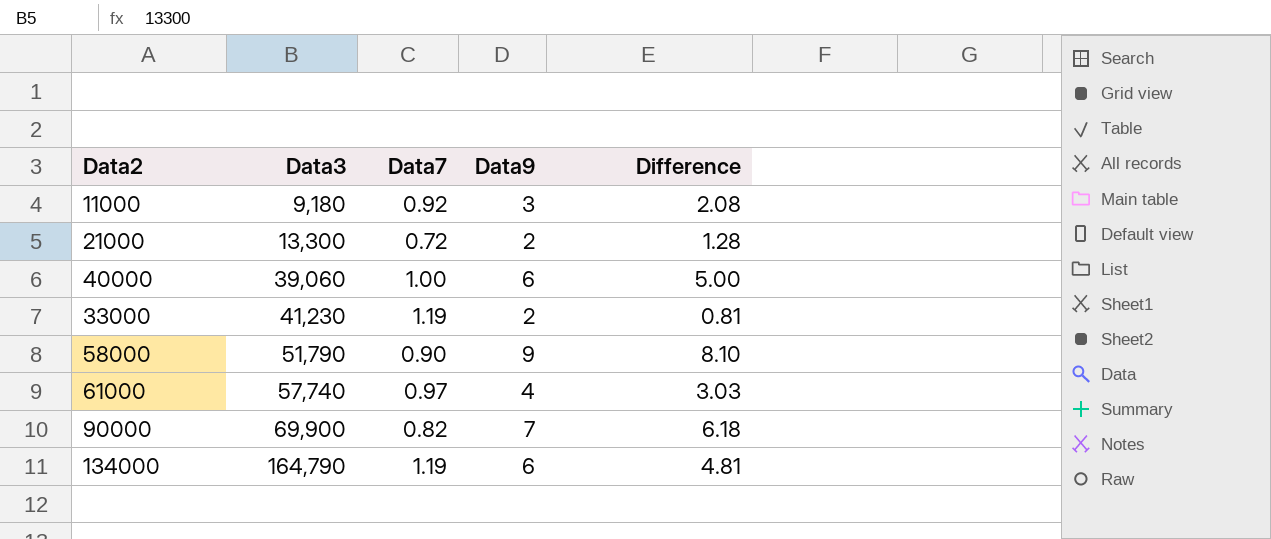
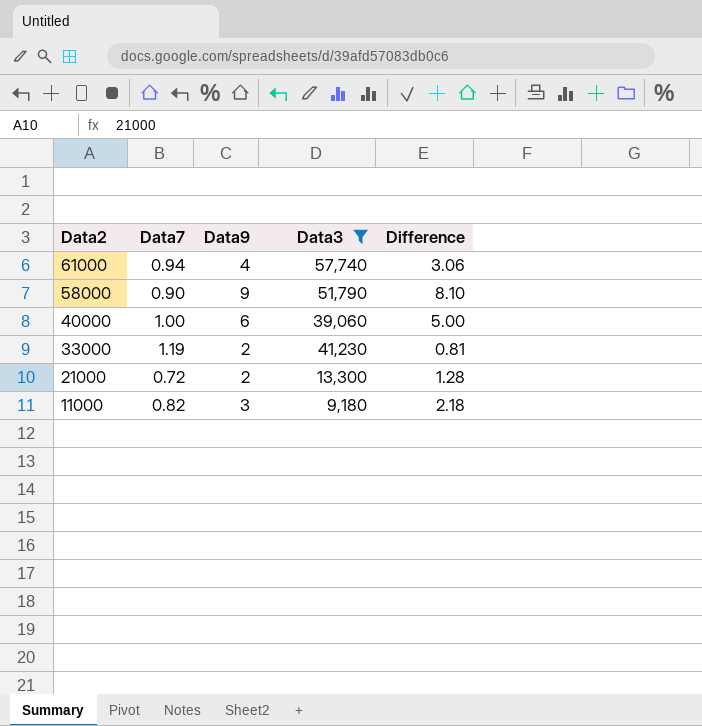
filter: none -> Data3 <= 57,740
row order: Data3 ascending -> Data2 descending
column Data3 | position: 2 -> 4
61000 | Data7: 0.97 -> 0.94
61000 | Difference: 3.03 -> 3.06
11000 | Data7: 0.92 -> 0.82
11000 | Difference: 2.08 -> 2.18

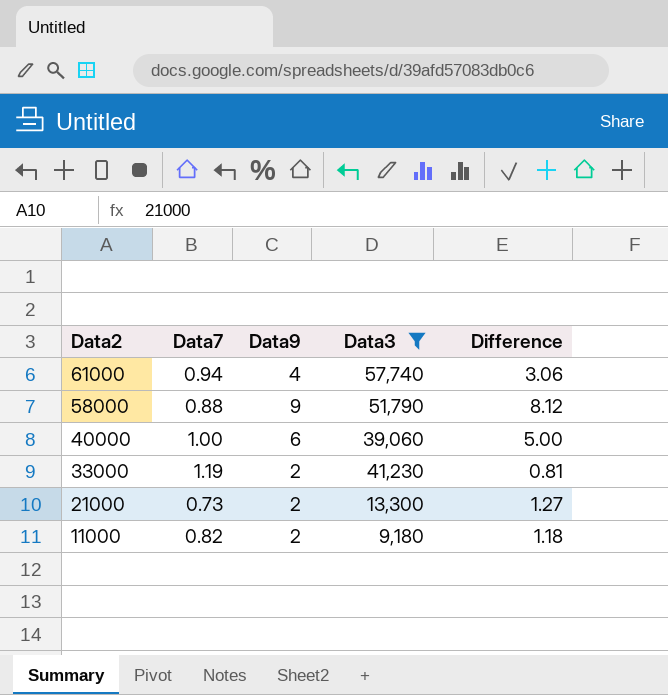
58000 | Data7: 0.90 -> 0.88
58000 | Difference: 8.10 -> 8.12
21000 | Data7: 0.72 -> 0.73
21000 | Difference: 1.28 -> 1.27
11000 | Data9: 3 -> 2
11000 | Difference: 2.18 -> 1.18

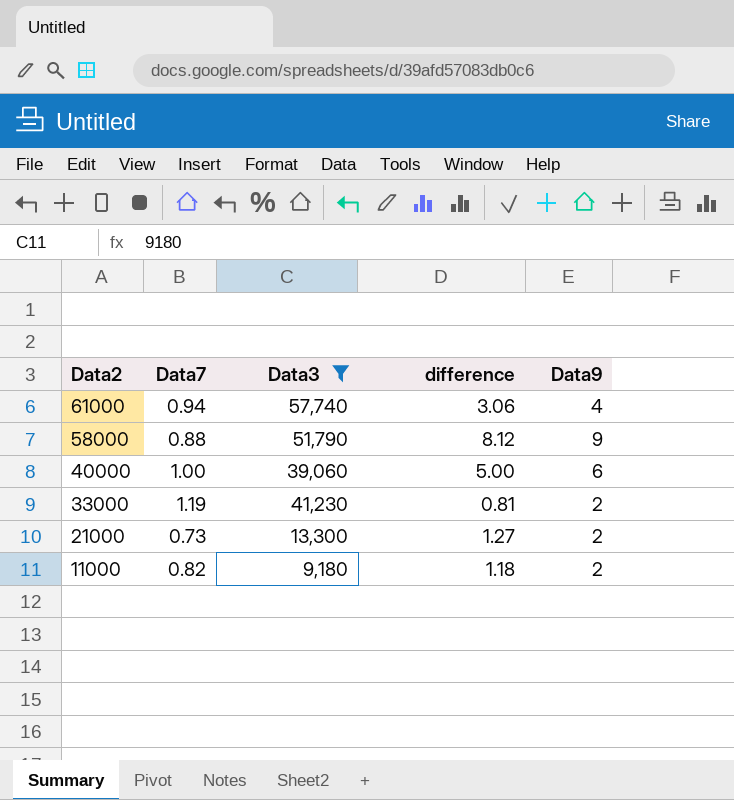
column name: Difference -> difference
column Data9 | position: 3 -> 5

